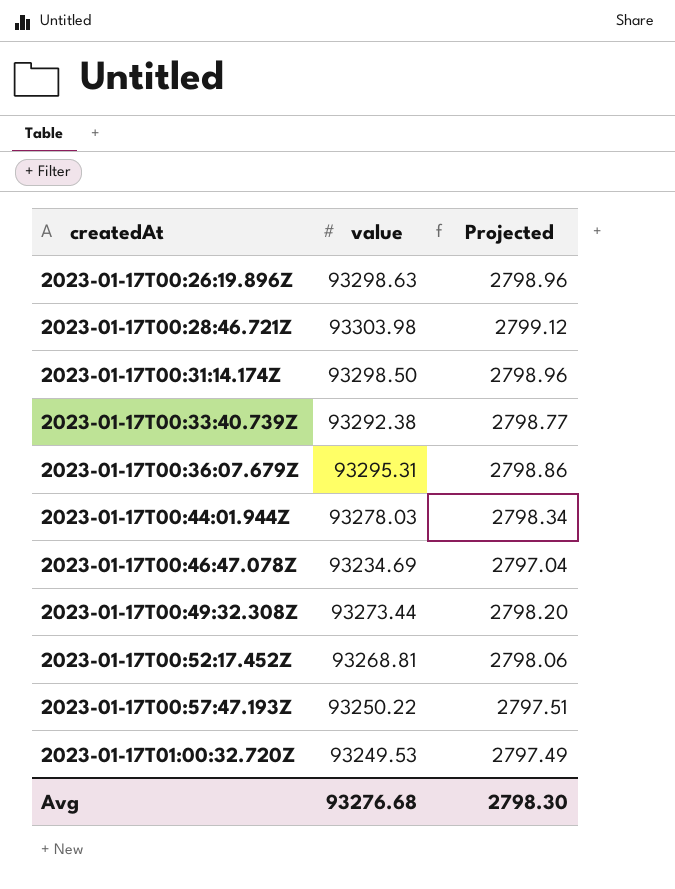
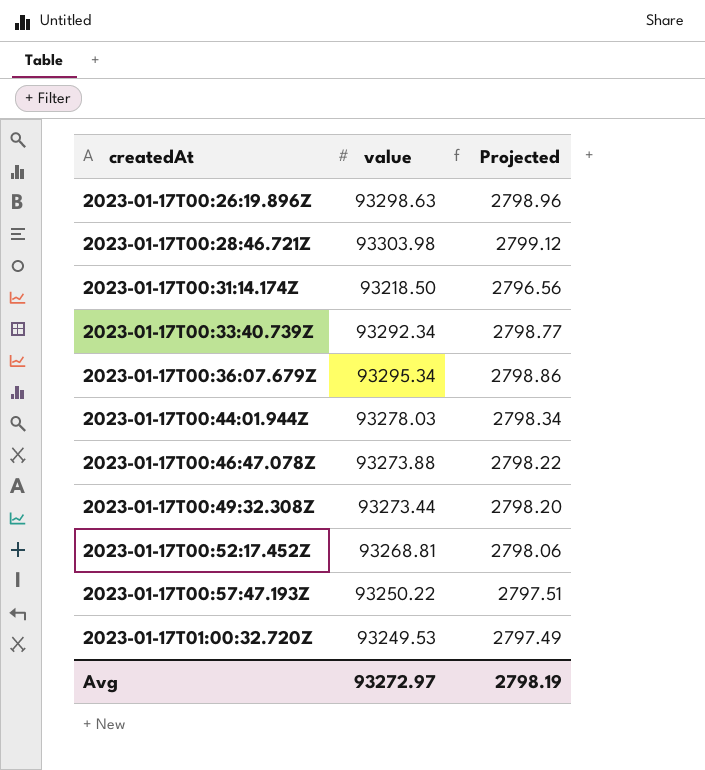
2023-01-17T00:31:14.174Z | value: 93298.50 -> 93218.50
2023-01-17T00:31:14.174Z | Projected: 2798.96 -> 2796.56
2023-01-17T00:33:40.739Z | value: 93292.38 -> 93292.34
2023-01-17T00:36:07.679Z | value: 93295.31 -> 93295.34
2023-01-17T00:46:47.078Z | value: 93234.69 -> 93273.88
2023-01-17T00:46:47.078Z | Projected: 2797.04 -> 2798.22
Avg | value: 93276.68 -> 93272.97
Avg | Projected: 2798.30 -> 2798.19

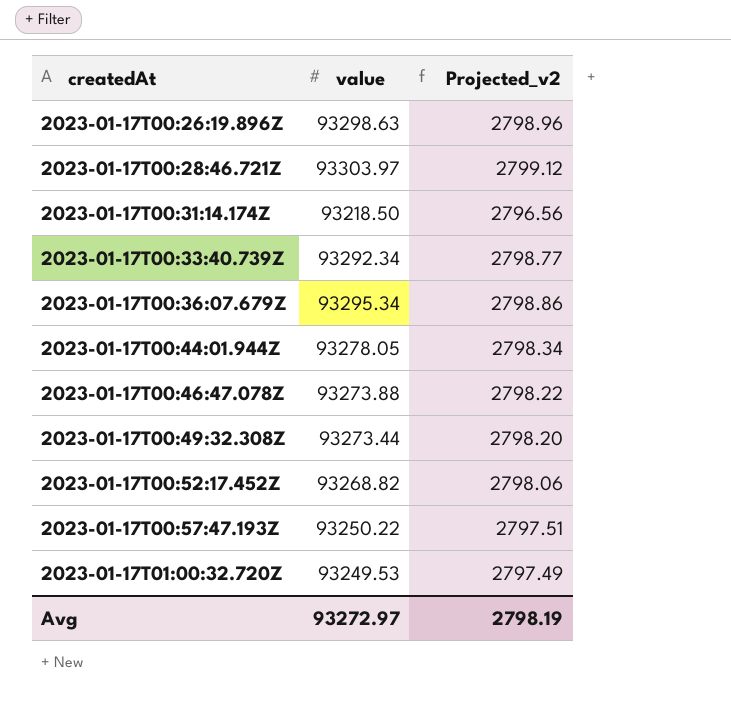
column name: Projected -> Projected_v2
2023-01-17T00:28:46.721Z | value: 93303.98 -> 93303.97
2023-01-17T00:44:01.944Z | value: 93278.03 -> 93278.05
2023-01-17T00:52:17.452Z | value: 93268.81 -> 93268.82

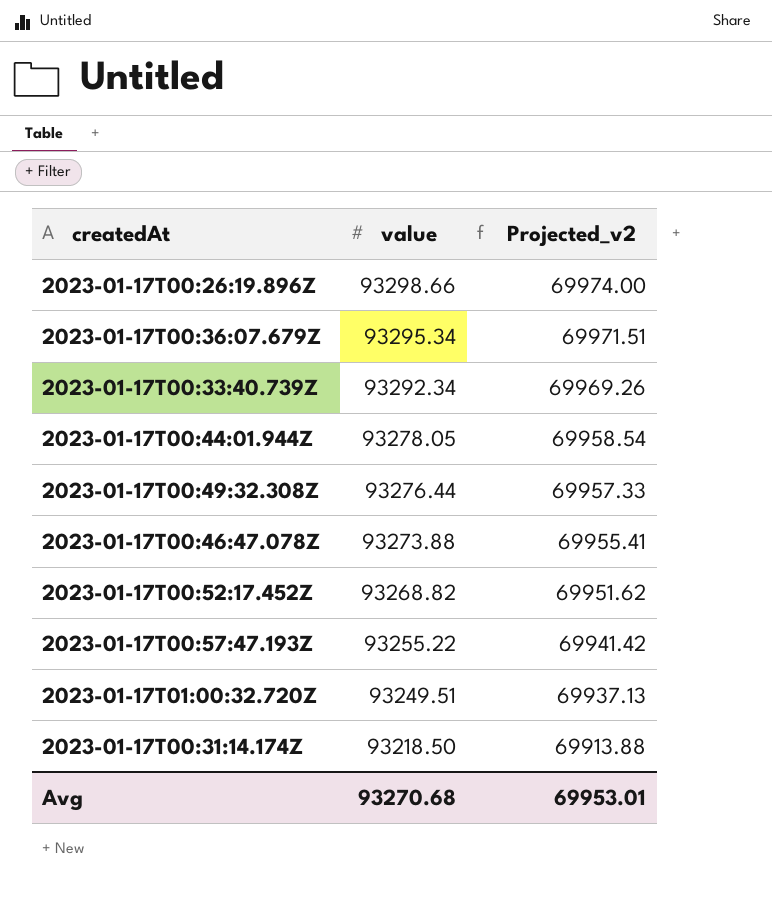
row order: createdAt ascending -> value descending
column Projected_v2 | formula: [value] * 0.03 -> [value] * 0.75
row 2023-01-17T00:28:46.721Z: 93303.97 | 2799.12 -> none
2023-01-17T00:26:19.896Z | value: 93298.63 -> 93298.66
2023-01-17T00:49:32.308Z | value: 93273.44 -> 93276.44
2023-01-17T00:57:47.193Z | value: 93250.22 -> 93255.22
2023-01-17T01:00:32.720Z | value: 93249.53 -> 93249.51
Avg | value: 93272.97 -> 93270.68
Avg | Projected_v2: 2798.19 -> 69953.01

